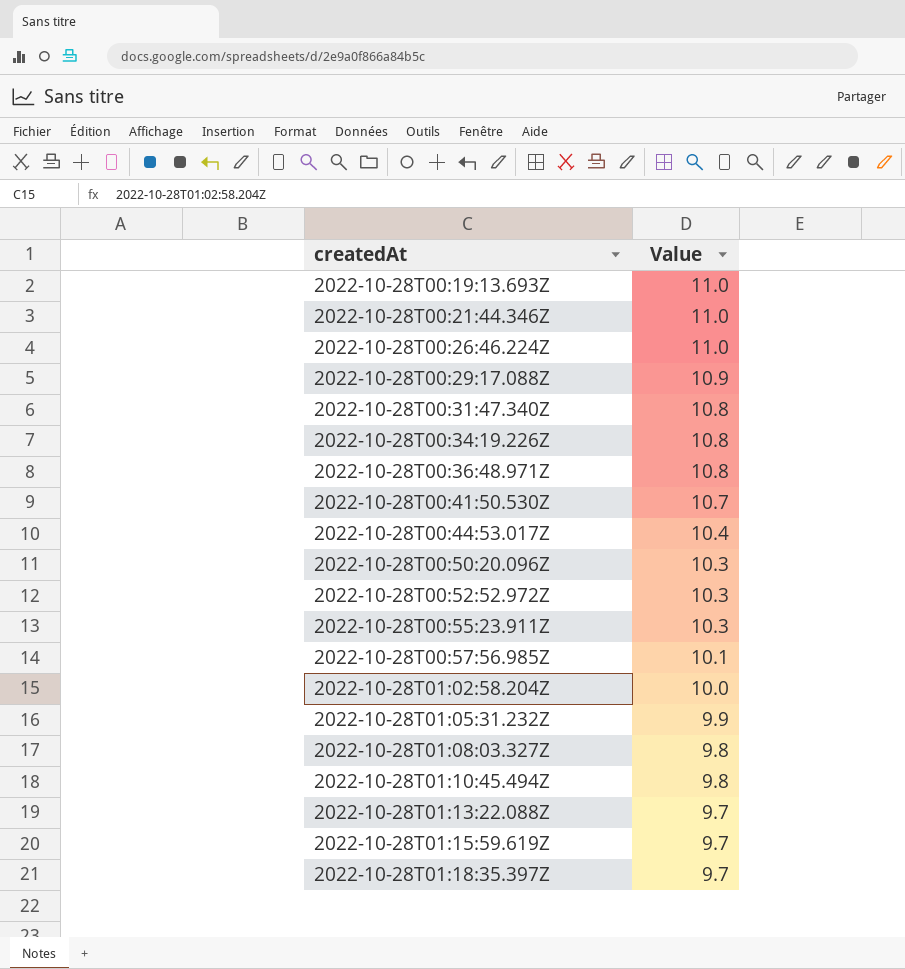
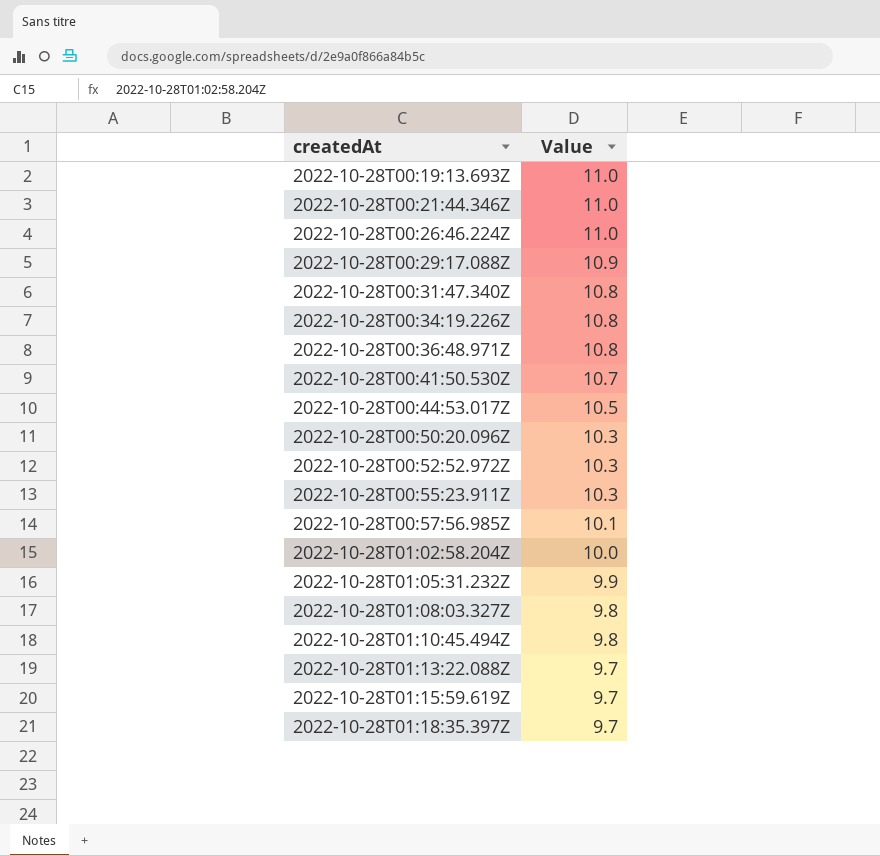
2022-10-28T00:44:53.017Z | Value: 10.4 -> 10.5

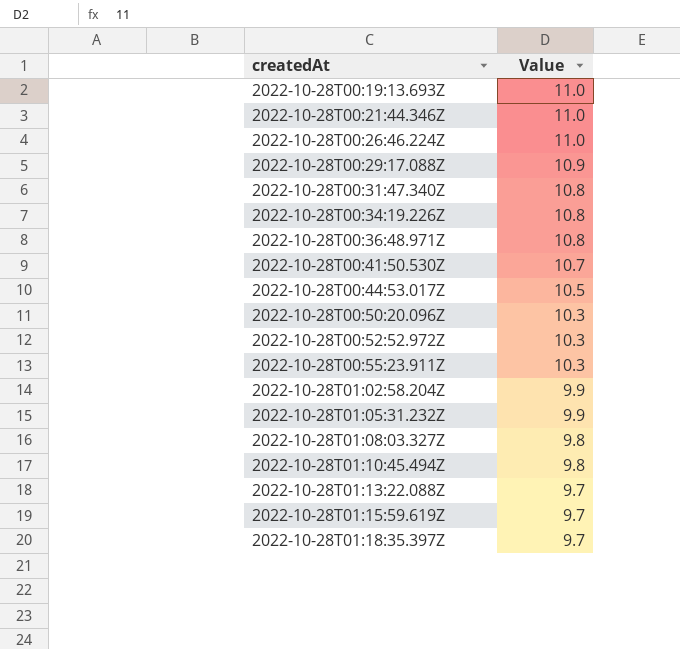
row 2022-10-28T00:57:56.985Z: 10.1 -> none
2022-10-28T01:02:58.204Z | Value: 10.0 -> 9.9

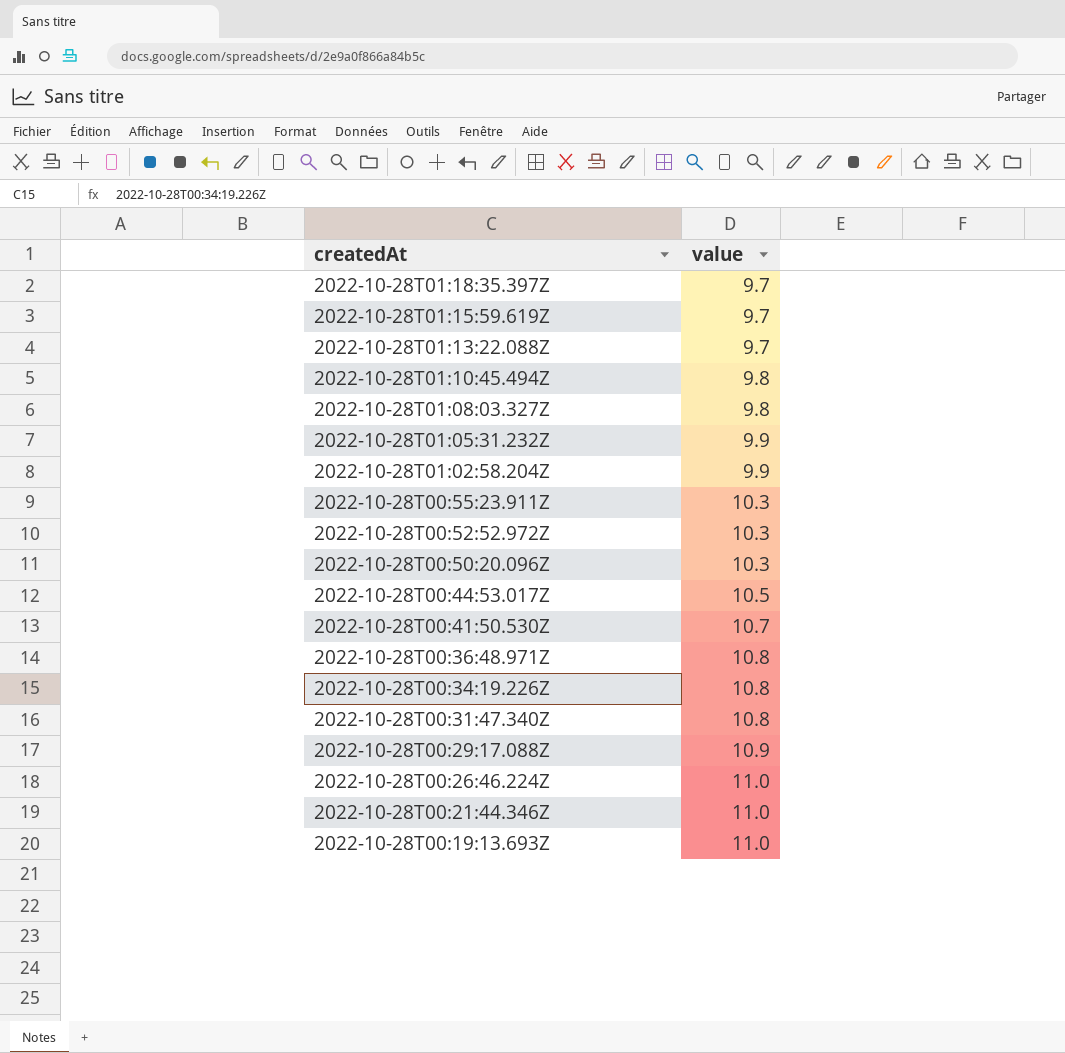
row order: createdAt ascending -> createdAt descending
column name: Value -> value

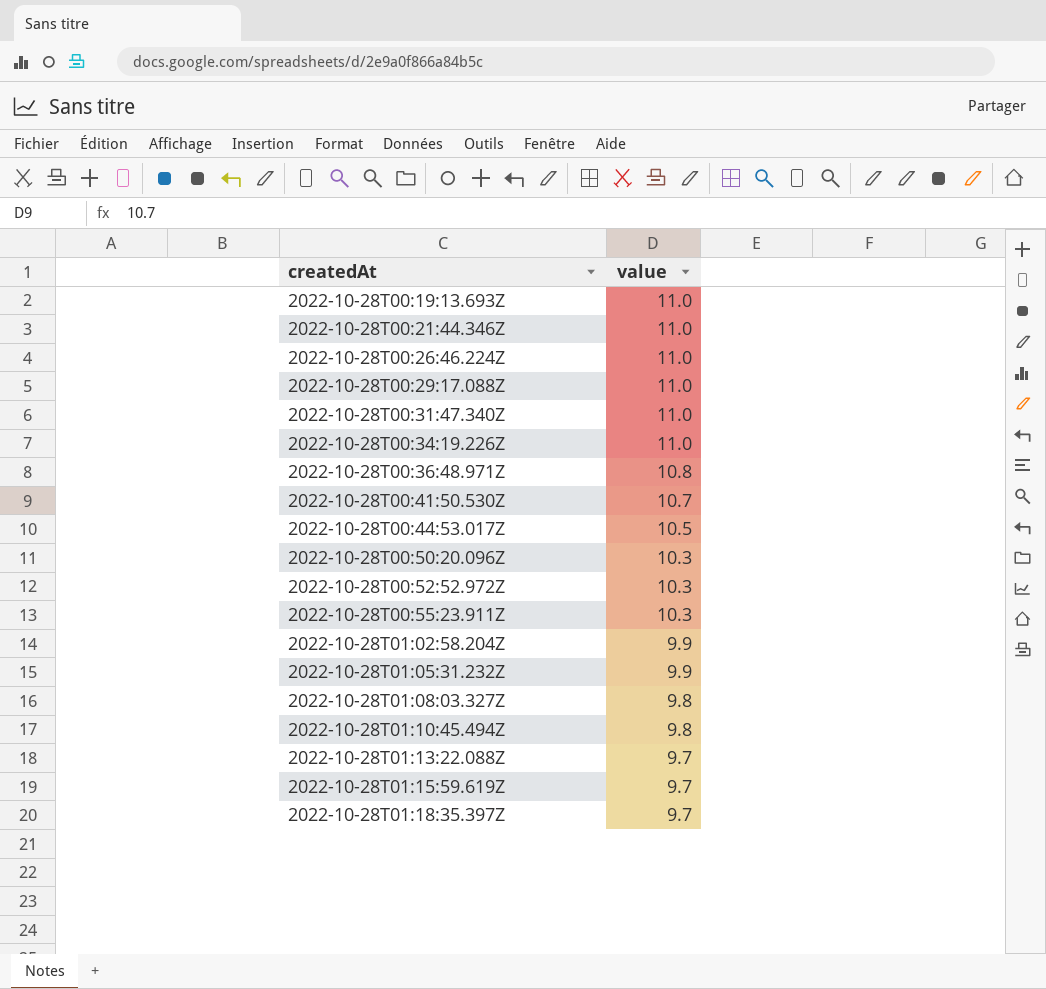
row order: createdAt descending -> createdAt ascending
2022-10-28T00:29:17.088Z | value: 10.9 -> 11.0
2022-10-28T00:31:47.340Z | value: 10.8 -> 11.0
2022-10-28T00:34:19.226Z | value: 10.8 -> 11.0

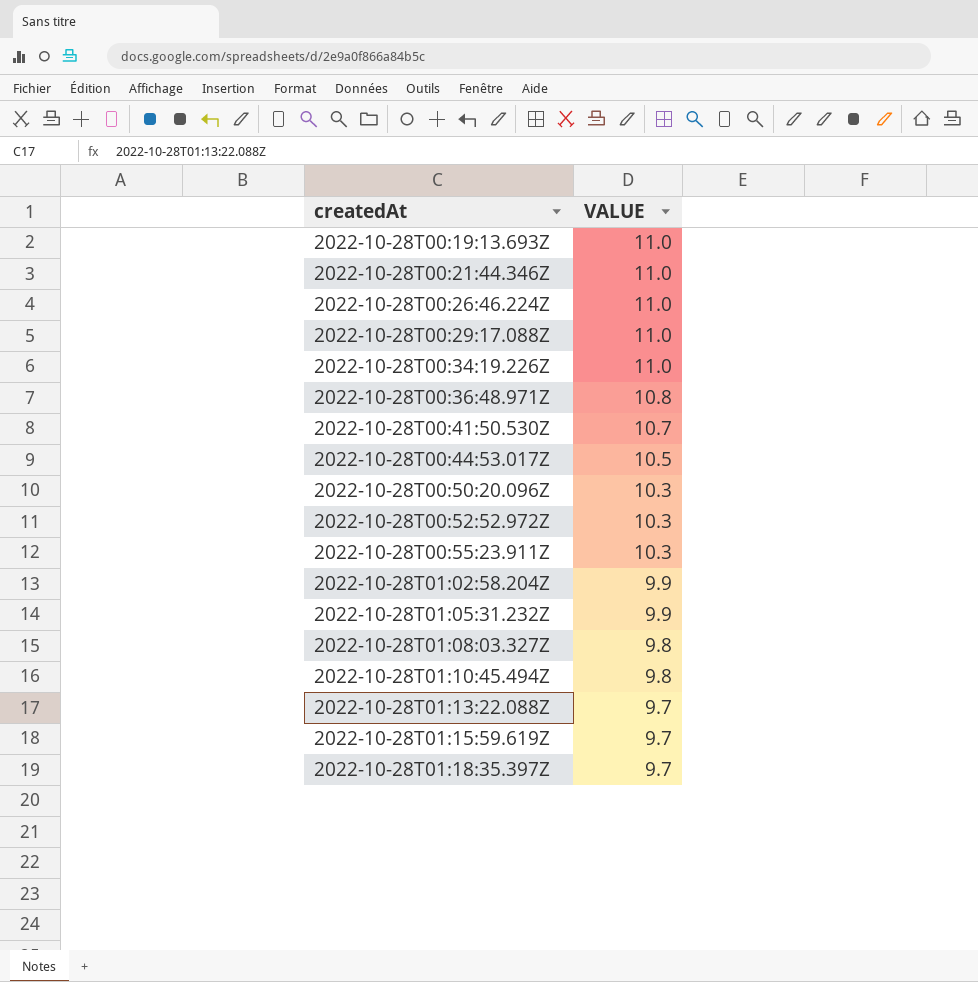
column name: value -> VALUE
row 2022-10-28T00:31:47.340Z: 11.0 -> none

